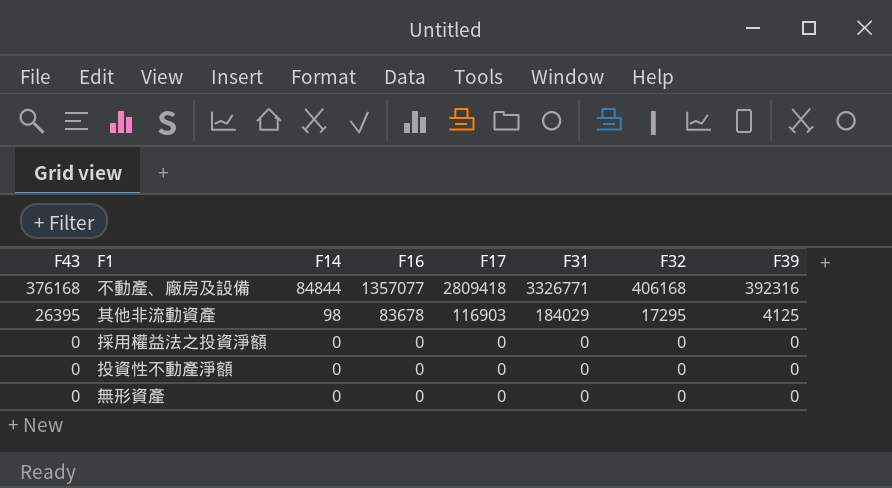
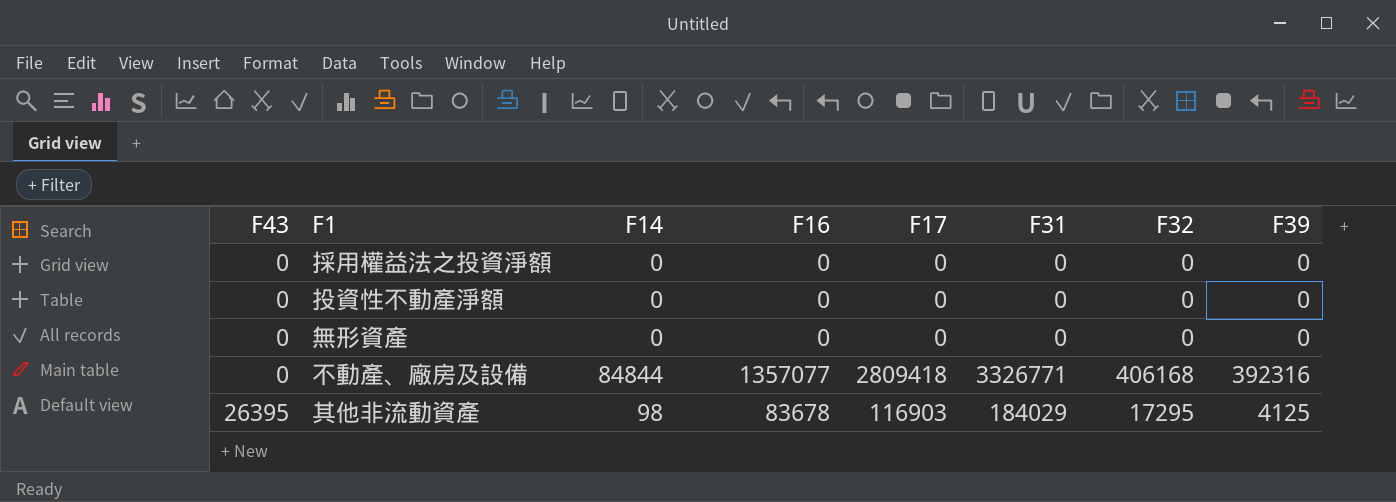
row order: F43 descending -> F43 ascending
不動產、廠房及設備 | F43: 376168 -> 0

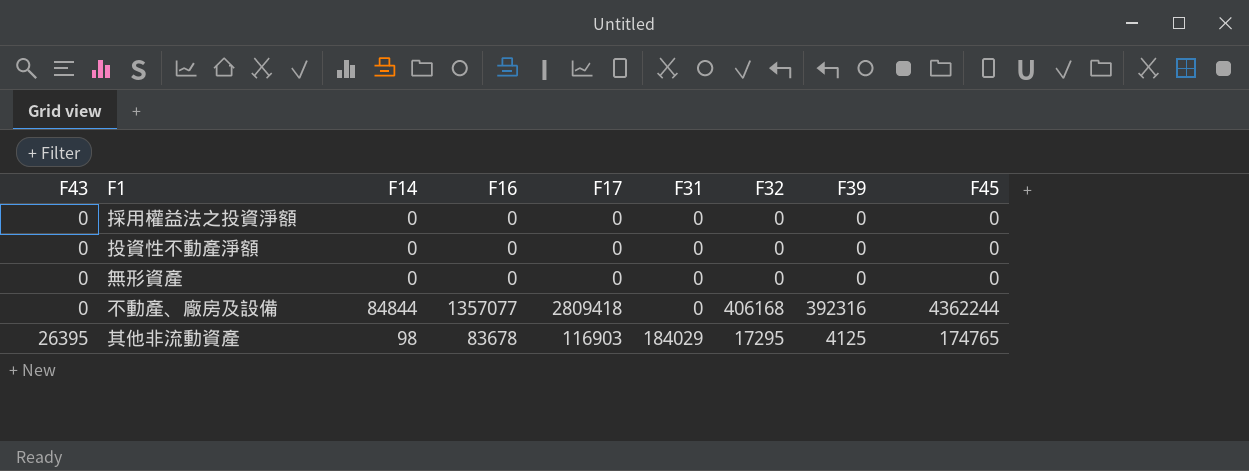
column F45 | position: none -> 9
不動產、廠房及設備 | F31: 3326771 -> 0

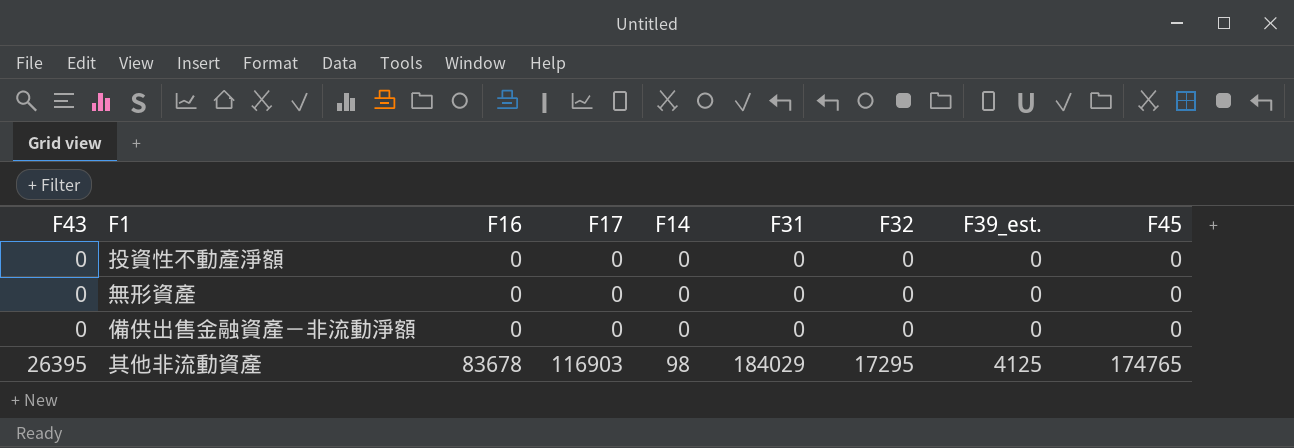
column F14 | position: 3 -> 5
column name: F39 -> F39_est.
row 採用權益法之投資淨額: 0 | 0 | 0 | 0 | 0 | 0 | 0 | 0 -> none
row 不動產、廠房及設備: 0 | 84844 | 1357077 | 2809418 | 0 | 406168 | 392316 | 4362244 -> none
row 備供出售金融資產－非流動淨額: none -> 0 | 0 | 0 | 0 | 0 | 0 | 0 | 0

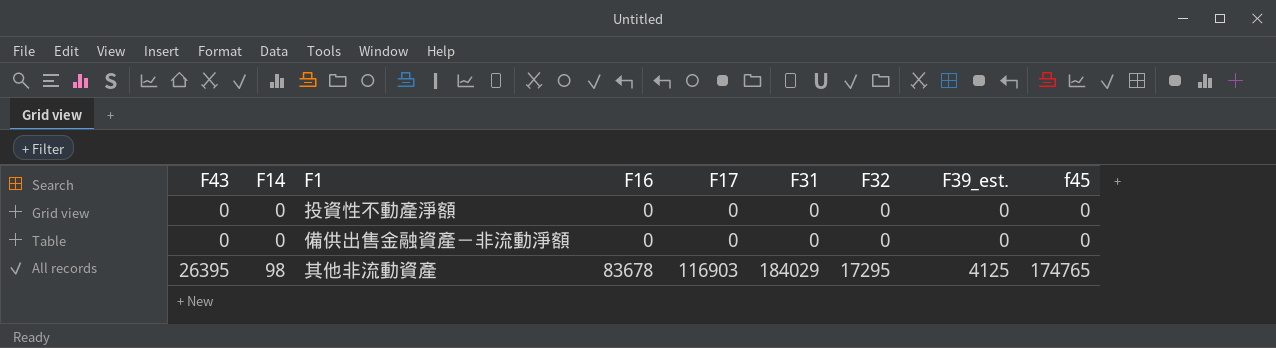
column F14 | position: 5 -> 2
column name: F45 -> f45
row 無形資產: 0 | 0 | 0 | 0 | 0 | 0 | 0 | 0 -> none

